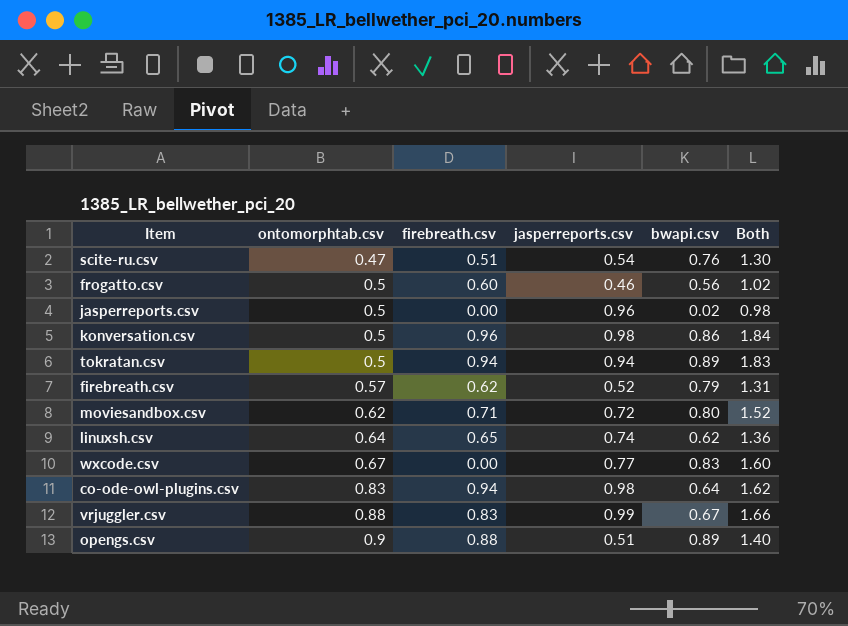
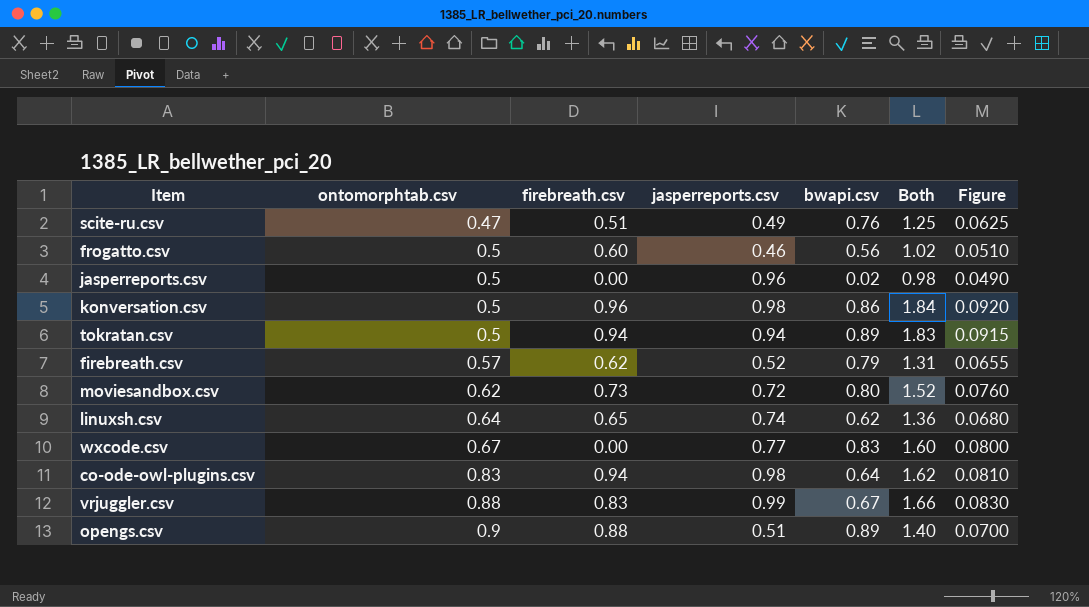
column Figure | formula: none -> [Both] * 0.05
scite-ru.csv | jasperreports.csv: 0.54 -> 0.49
scite-ru.csv | Both: 1.30 -> 1.25
moviesandbox.csv | firebreath.csv: 0.71 -> 0.73

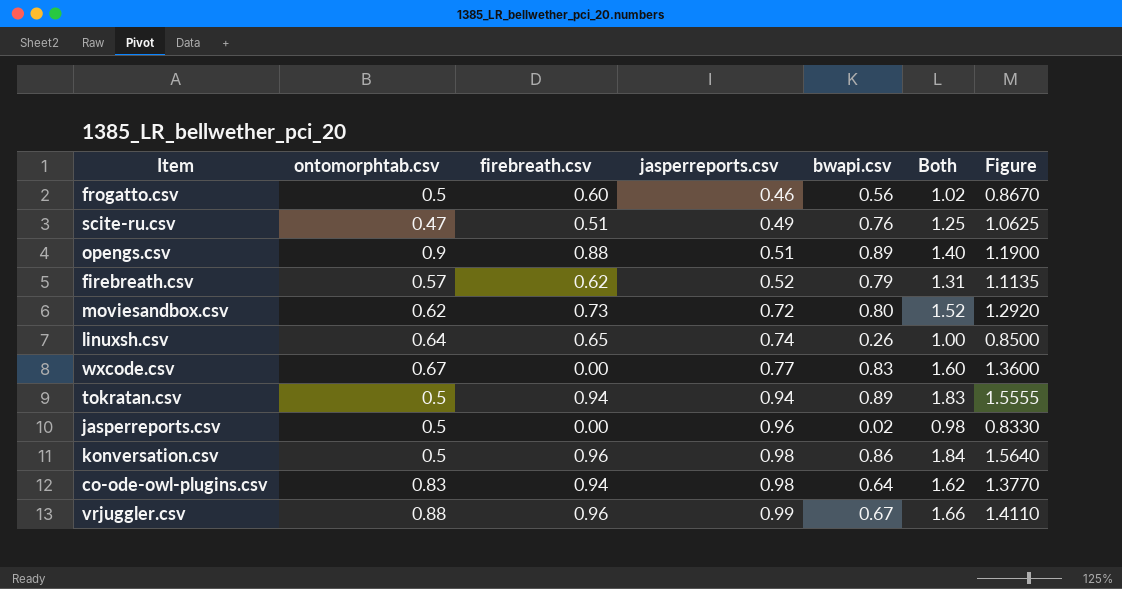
row order: ontomorphtab.csv ascending -> jasperreports.csv ascending
column Figure | formula: [Both] * 0.05 -> [Both] * 0.85
linuxsh.csv | bwapi.csv: 0.62 -> 0.26
linuxsh.csv | Both: 1.36 -> 1.00
vrjuggler.csv | firebreath.csv: 0.83 -> 0.96

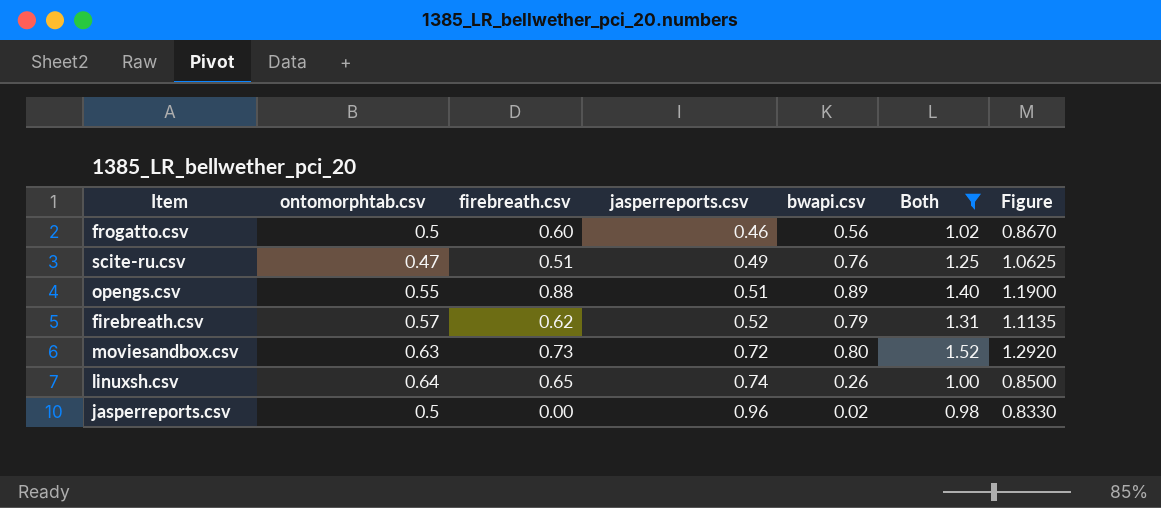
filter: none -> Both <= 1.52
opengs.csv | ontomorphtab.csv: 0.9 -> 0.55
moviesandbox.csv | ontomorphtab.csv: 0.62 -> 0.63

